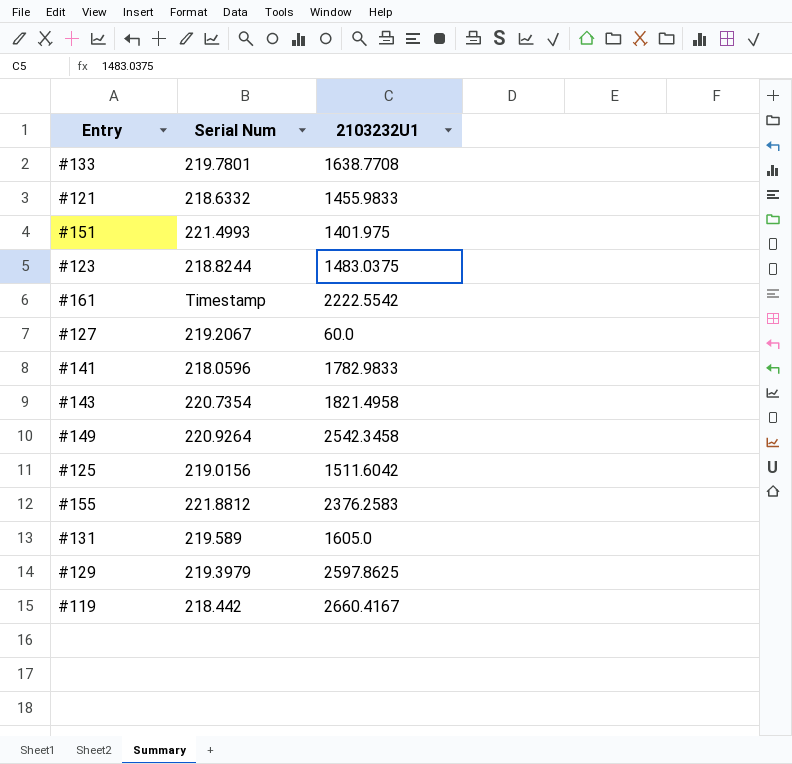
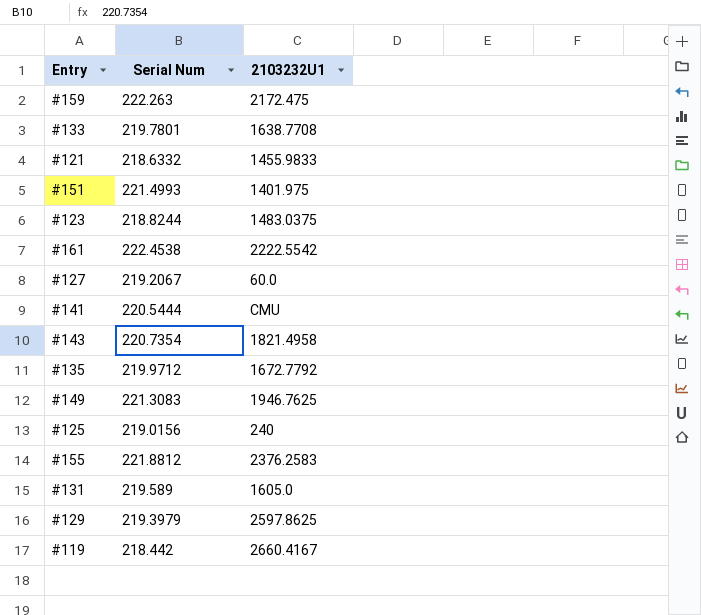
row #159: none -> 222.263 | 2172.475
#161 | Serial Num: Timestamp -> 222.4538
#141 | Serial Num: 218.0596 -> 220.5444
#141 | 2103232U1: 1782.9833 -> CMU
row #135: none -> 219.9712 | 1672.7792
#149 | Serial Num: 220.9264 -> 221.3083
#149 | 2103232U1: 2542.3458 -> 1946.7625
#125 | 2103232U1: 1511.6042 -> 240

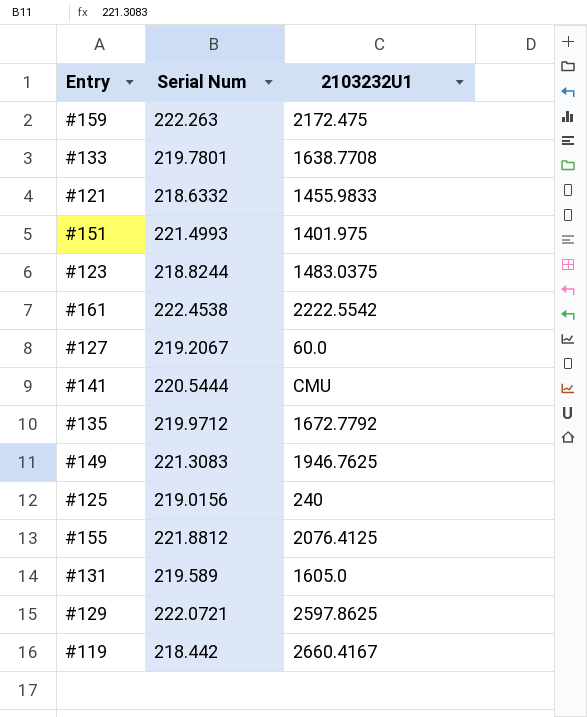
row #143: 220.7354 | 1821.4958 -> none
#155 | 2103232U1: 2376.2583 -> 2076.4125
#129 | Serial Num: 219.3979 -> 222.0721

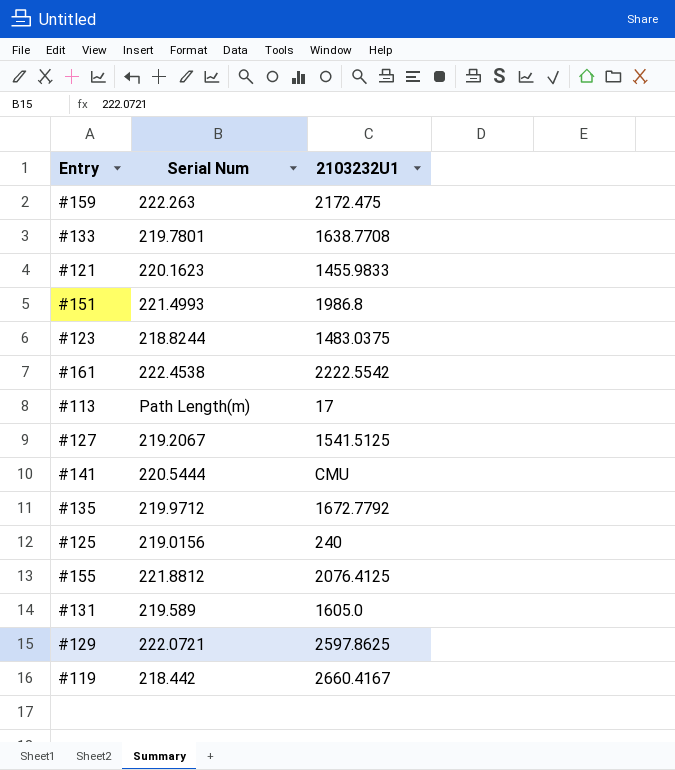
row #149: 221.3083 | 1946.7625 -> none
#121 | Serial Num: 218.6332 -> 220.1623
#151 | 2103232U1: 1401.975 -> 1986.8
row #113: none -> Path Length(m) | 17
#127 | 2103232U1: 60.0 -> 1541.5125

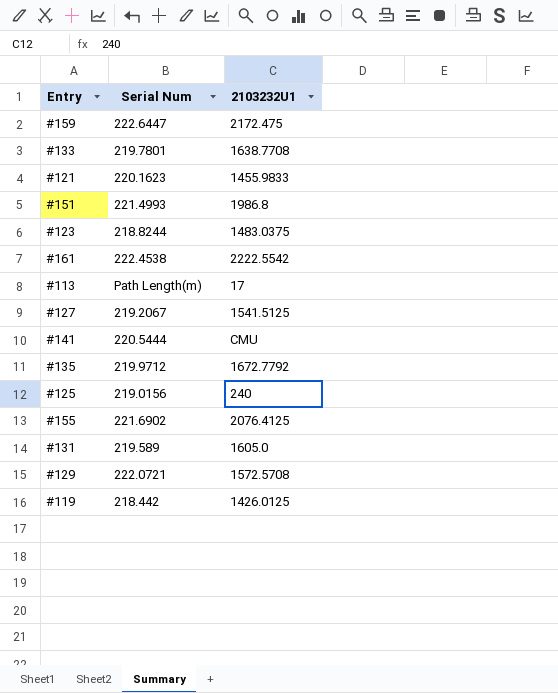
#159 | Serial Num: 222.263 -> 222.6447
#155 | Serial Num: 221.8812 -> 221.6902
#129 | 2103232U1: 2597.8625 -> 1572.5708
#119 | 2103232U1: 2660.4167 -> 1426.0125

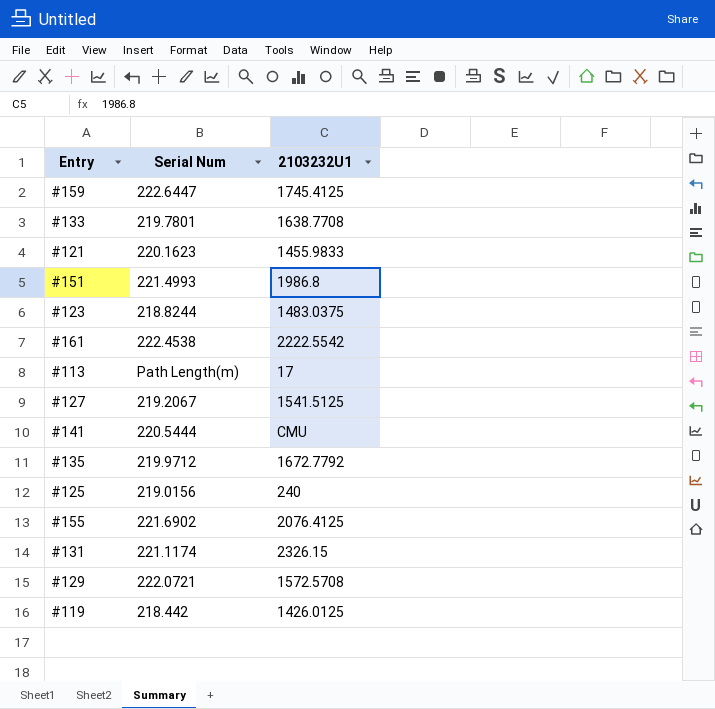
#159 | 2103232U1: 2172.475 -> 1745.4125
#131 | Serial Num: 219.589 -> 221.1174
#131 | 2103232U1: 1605.0 -> 2326.15

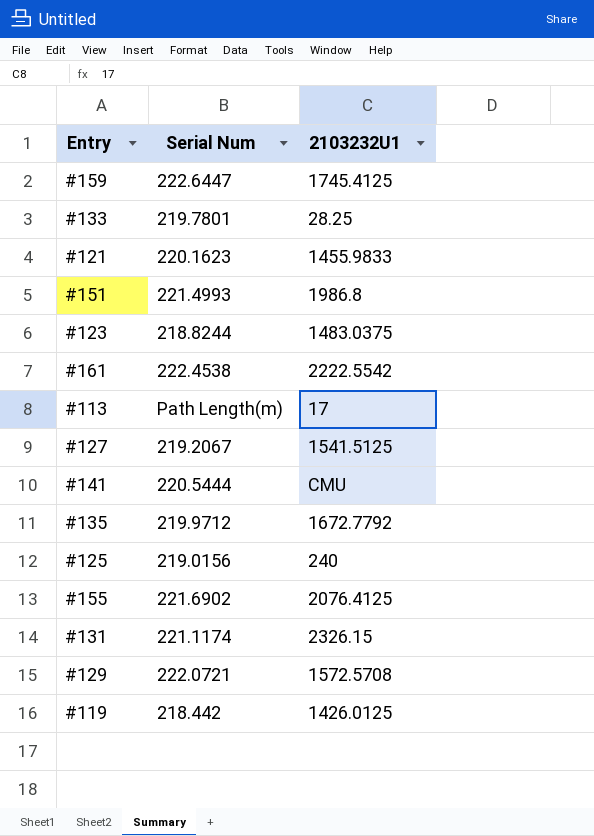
#133 | 2103232U1: 1638.7708 -> 28.25

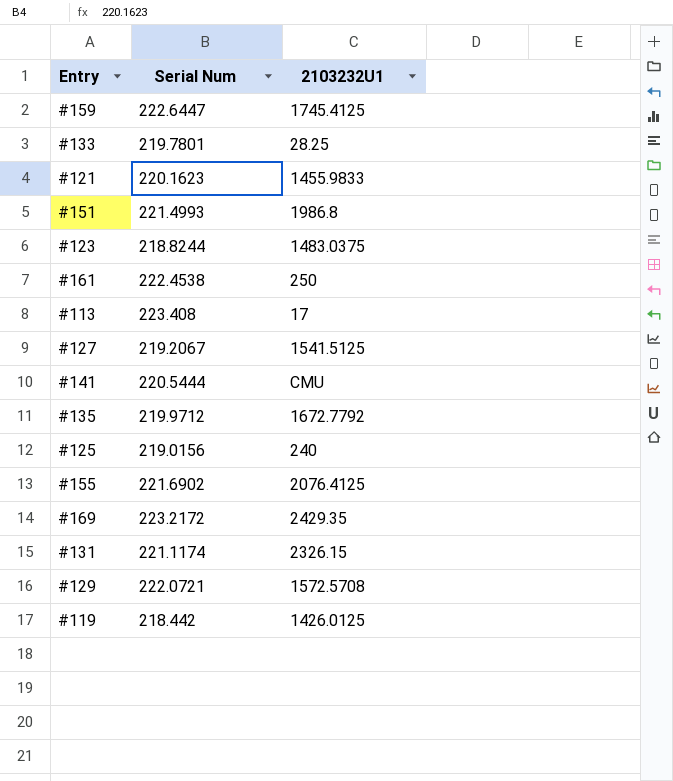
#161 | 2103232U1: 2222.5542 -> 250
#113 | Serial Num: Path Length(m) -> 223.408
row #169: none -> 223.2172 | 2429.35

